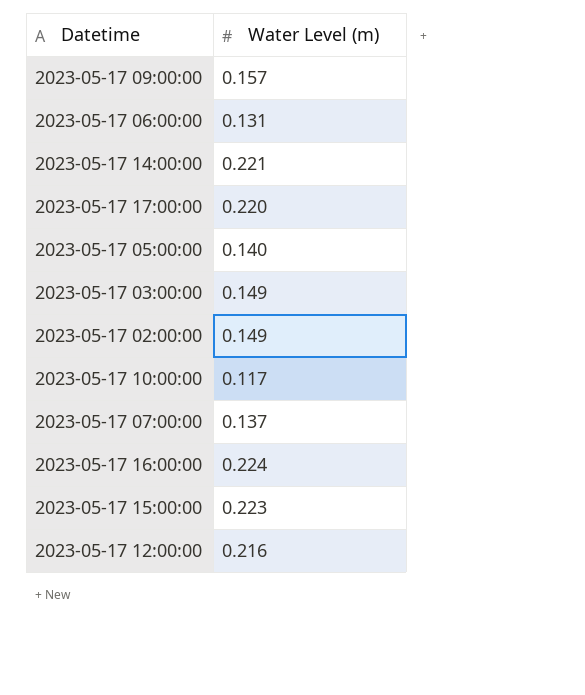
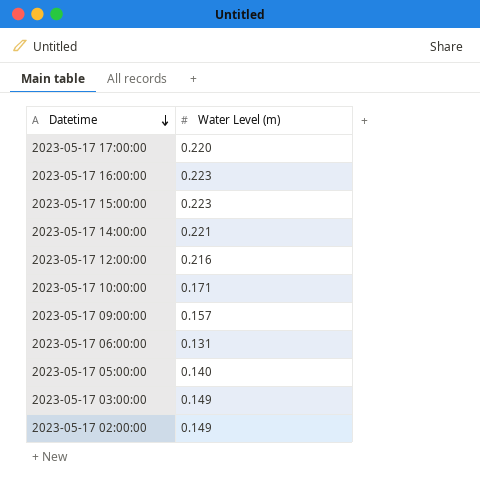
row order: none -> Datetime descending
row 2023-05-17 07:00:00: 0.137 -> none
2023-05-17 16:00:00 | Water Level (m): 0.224 -> 0.223
2023-05-17 10:00:00 | Water Level (m): 0.117 -> 0.171

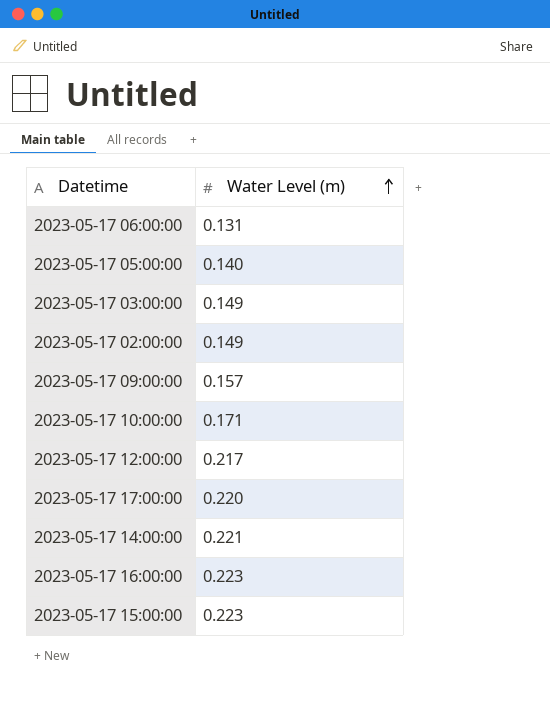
row order: Datetime descending -> Water Level (m) ascending
2023-05-17 12:00:00 | Water Level (m): 0.216 -> 0.217

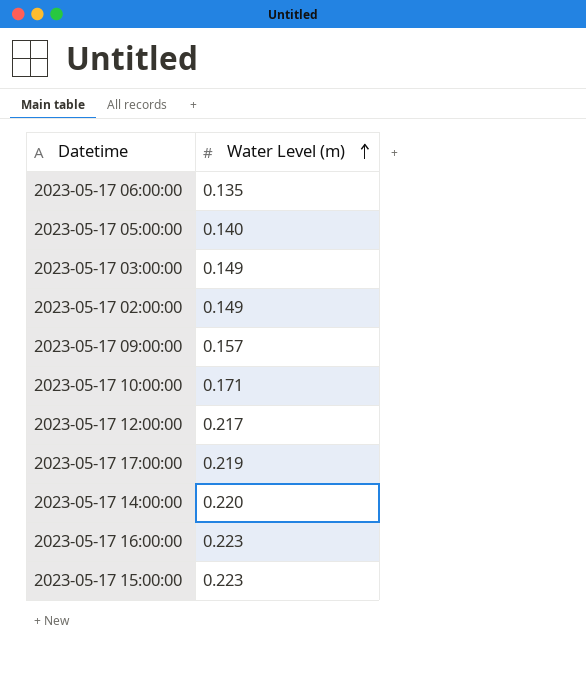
2023-05-17 06:00:00 | Water Level (m): 0.131 -> 0.135
2023-05-17 17:00:00 | Water Level (m): 0.220 -> 0.219
2023-05-17 14:00:00 | Water Level (m): 0.221 -> 0.220

